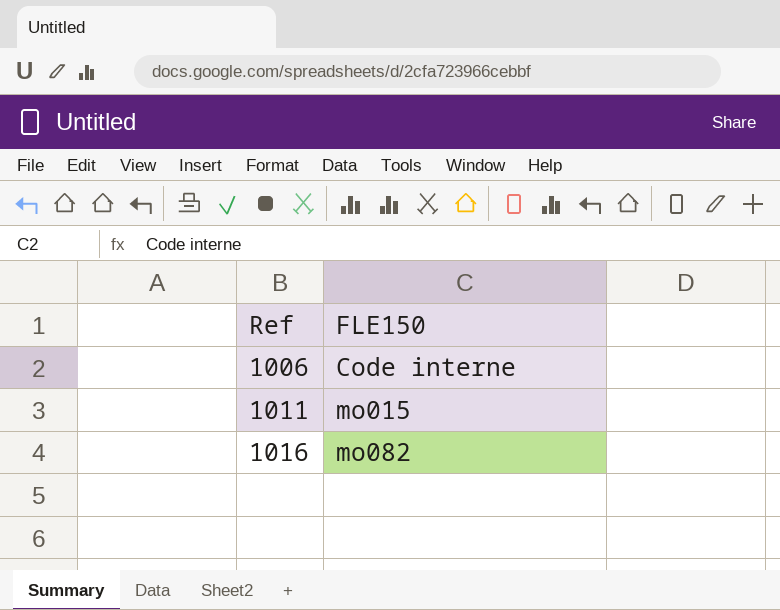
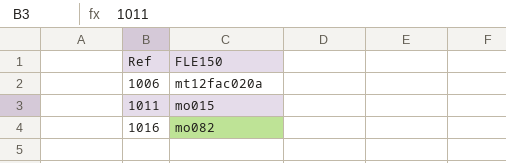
1006 | FLE150: Code interne -> mt12fac020a

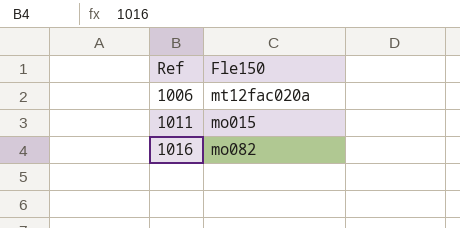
column name: FLE150 -> Fle150

